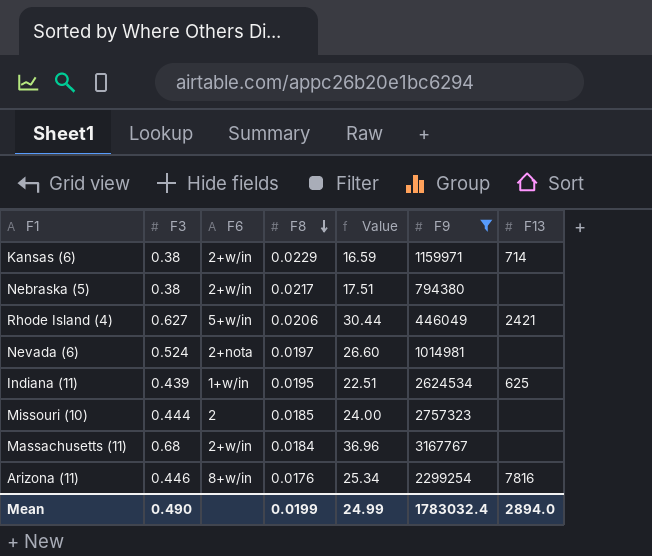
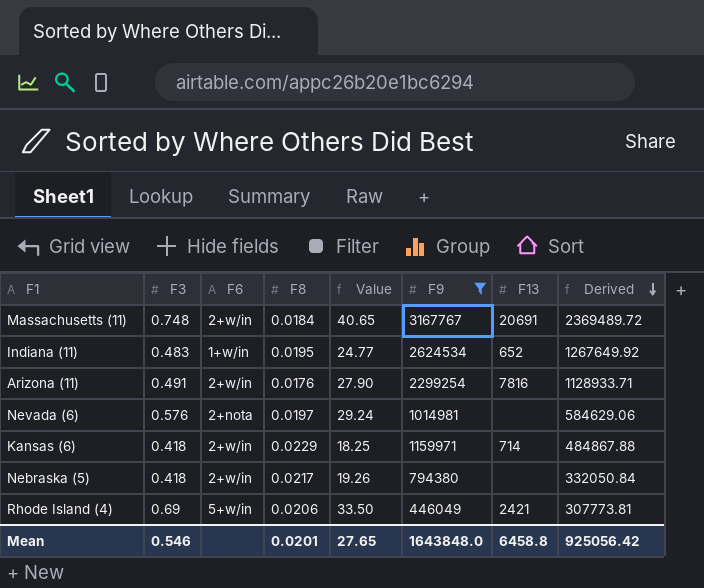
row order: F8 descending -> Derived descending
column Derived | formula: none -> [F3] * [F9]
row Missouri (10): 0.444 | 2 | 0.0185 | 24.00 | 2757323 | none -> none
Massachusetts (11) | F3: 0.68 -> 0.748
Massachusetts (11) | Value: 36.96 -> 40.65
Massachusetts (11) | F13: none -> 20691
Indiana (11) | F3: 0.439 -> 0.483
Indiana (11) | Value: 22.51 -> 24.77
Indiana (11) | F13: 625 -> 652
Arizona (11) | F3: 0.446 -> 0.491
Arizona (11) | F6: 8+w/in -> 2+w/in
Arizona (11) | Value: 25.34 -> 27.90
Nevada (6) | F3: 0.524 -> 0.576
Nevada (6) | Value: 26.60 -> 29.24
Kansas (6) | F3: 0.38 -> 0.418
Kansas (6) | Value: 16.59 -> 18.25
Nebraska (5) | F3: 0.38 -> 0.418
Nebraska (5) | Value: 17.51 -> 19.26
Rhode Island (4) | F3: 0.627 -> 0.69
Rhode Island (4) | Value: 30.44 -> 33.50
Mean | F3: 0.490 -> 0.546
Mean | F8: 0.0199 -> 0.0201
Mean | Value: 24.99 -> 27.65
Mean | F9: 1783032.4 -> 1643848.0
Mean | F13: 2894.0 -> 6458.8

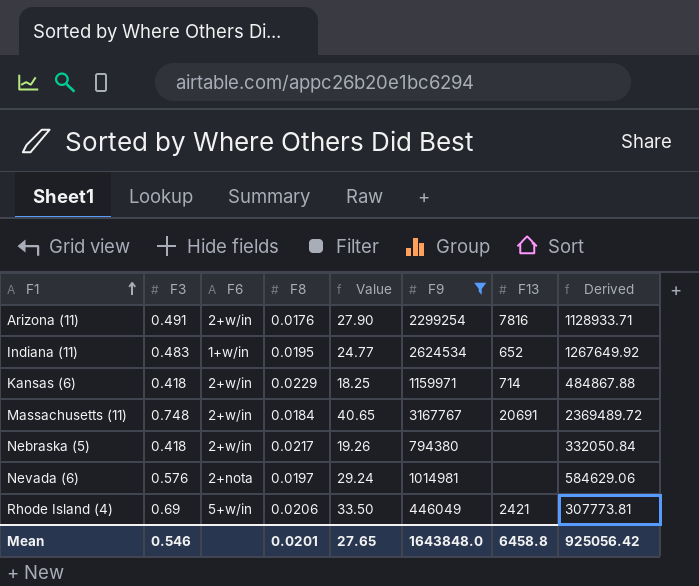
row order: Derived descending -> F1 ascending

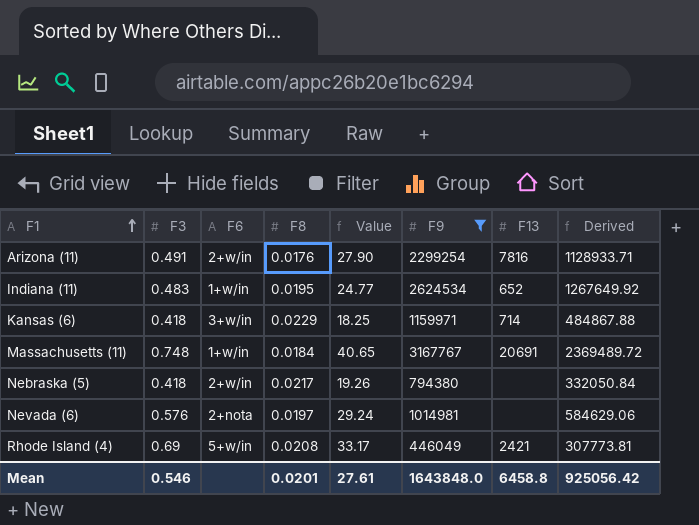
Kansas (6) | F6: 2+w/in -> 3+w/in
Massachusetts (11) | F6: 2+w/in -> 1+w/in
Rhode Island (4) | F8: 0.0206 -> 0.0208
Rhode Island (4) | Value: 33.50 -> 33.17
Mean | Value: 27.65 -> 27.61

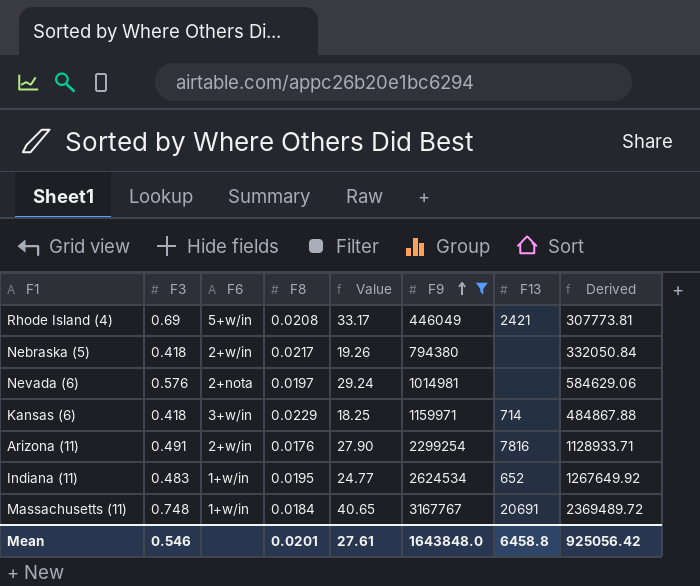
row order: F1 ascending -> F9 ascending

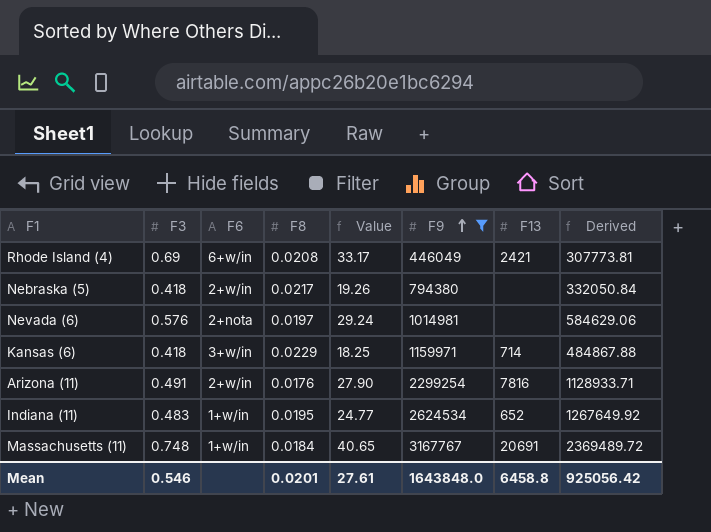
Rhode Island (4) | F6: 5+w/in -> 6+w/in

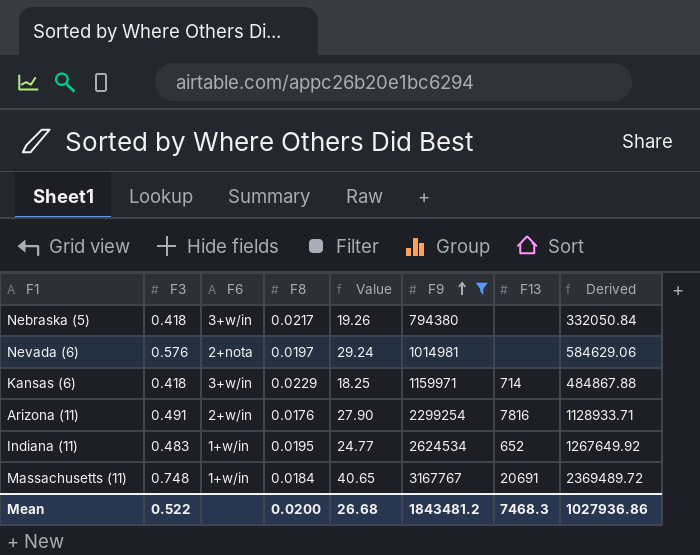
row Rhode Island (4): 0.69 | 6+w/in | 0.0208 | 33.17 | 446049 | 2421 | 307773.81 -> none
Nebraska (5) | F6: 2+w/in -> 3+w/in
Mean | F3: 0.546 -> 0.522
Mean | F8: 0.0201 -> 0.0200
Mean | Value: 27.61 -> 26.68
Mean | F9: 1643848.0 -> 1843481.2
Mean | F13: 6458.8 -> 7468.3
Mean | Derived: 925056.42 -> 1027936.86

